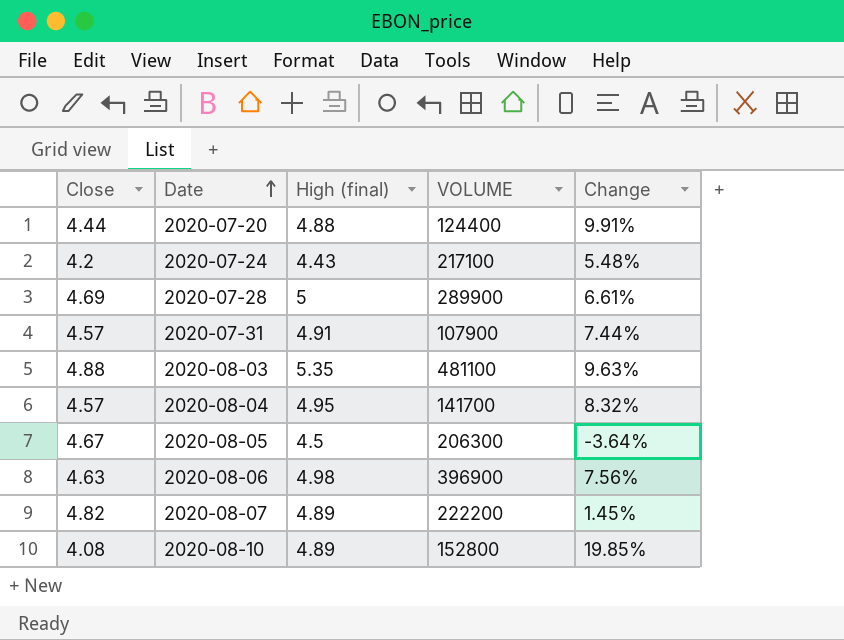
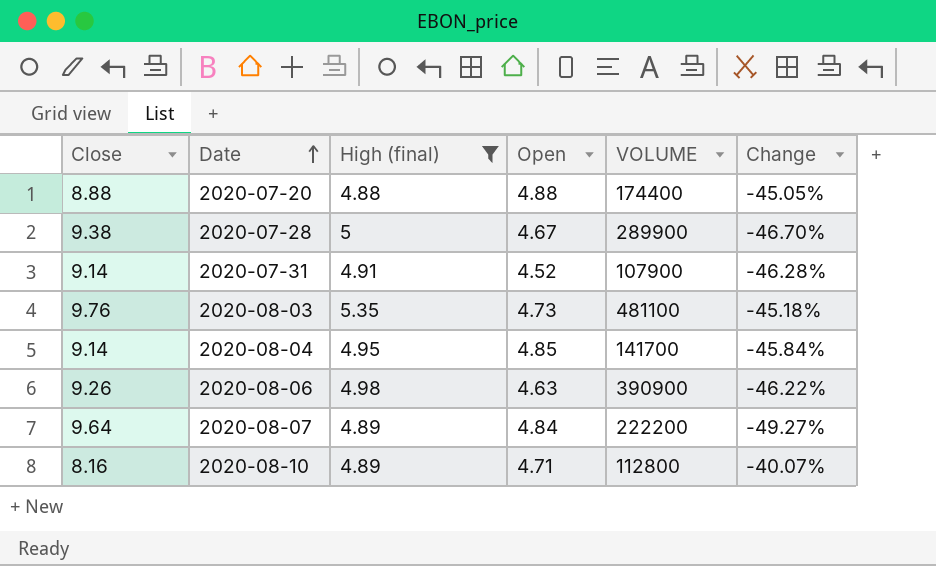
filter: none -> High (final) >= 4.88
column Open | position: none -> 4
2020-07-20 | Close: 4.44 -> 8.88
2020-07-20 | VOLUME: 124400 -> 174400
2020-07-20 | Change: 9.91% -> -45.05%
2020-07-28 | Close: 4.69 -> 9.38
2020-07-28 | Change: 6.61% -> -46.70%
2020-07-31 | Close: 4.57 -> 9.14
2020-07-31 | Change: 7.44% -> -46.28%
2020-08-03 | Close: 4.88 -> 9.76
2020-08-03 | Change: 9.63% -> -45.18%
2020-08-04 | Close: 4.57 -> 9.14
2020-08-04 | Change: 8.32% -> -45.84%
2020-08-06 | Close: 4.63 -> 9.26
2020-08-06 | VOLUME: 396900 -> 390900
2020-08-06 | Change: 7.56% -> -46.22%
2020-08-07 | Close: 4.82 -> 9.64
2020-08-07 | Change: 1.45% -> -49.27%
2020-08-10 | Close: 4.08 -> 8.16
2020-08-10 | VOLUME: 152800 -> 112800
2020-08-10 | Change: 19.85% -> -40.07%

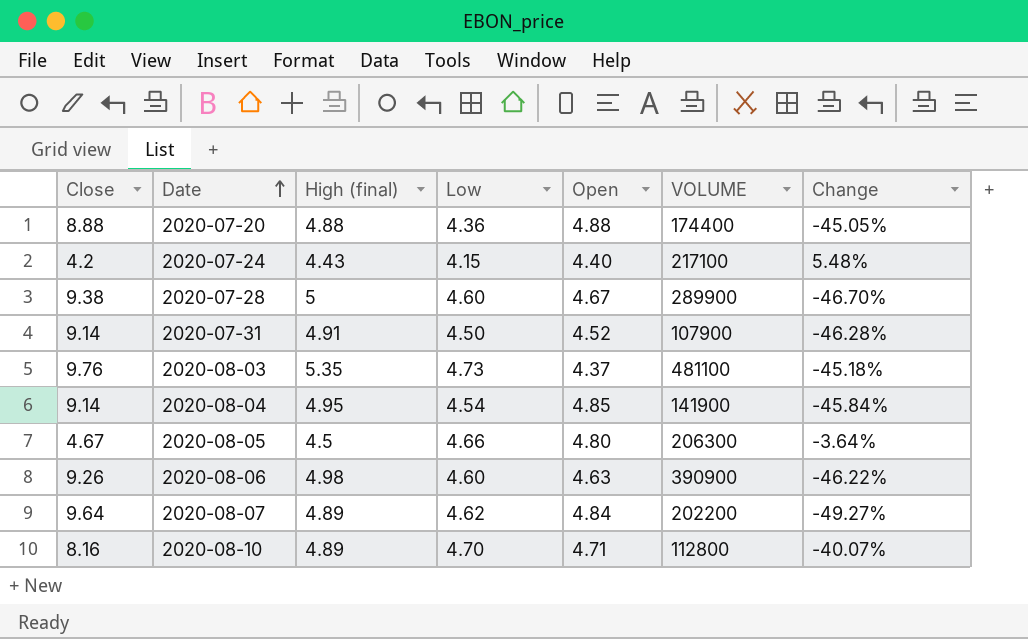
filter: High (final) >= 4.88 -> none
column Low | position: none -> 4
2020-08-03 | Open: 4.73 -> 4.37
2020-08-04 | VOLUME: 141700 -> 141900
2020-08-07 | VOLUME: 222200 -> 202200

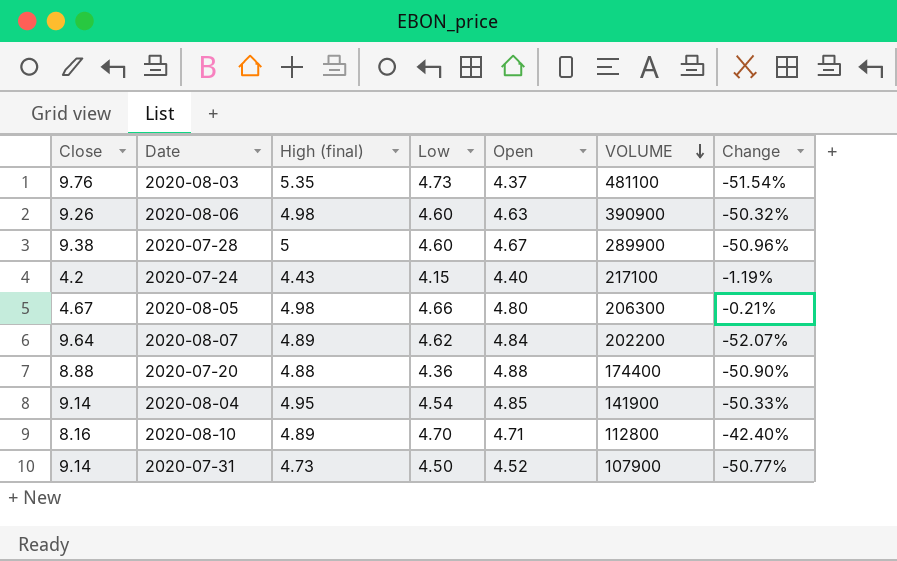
row order: Date ascending -> VOLUME descending
column Change | formula: ([High (final)] - [Close]) / [Close] -> ([Low] - [Close]) / [Close]
2020-08-05 | High (final): 4.5 -> 4.98
2020-07-31 | High (final): 4.91 -> 4.73

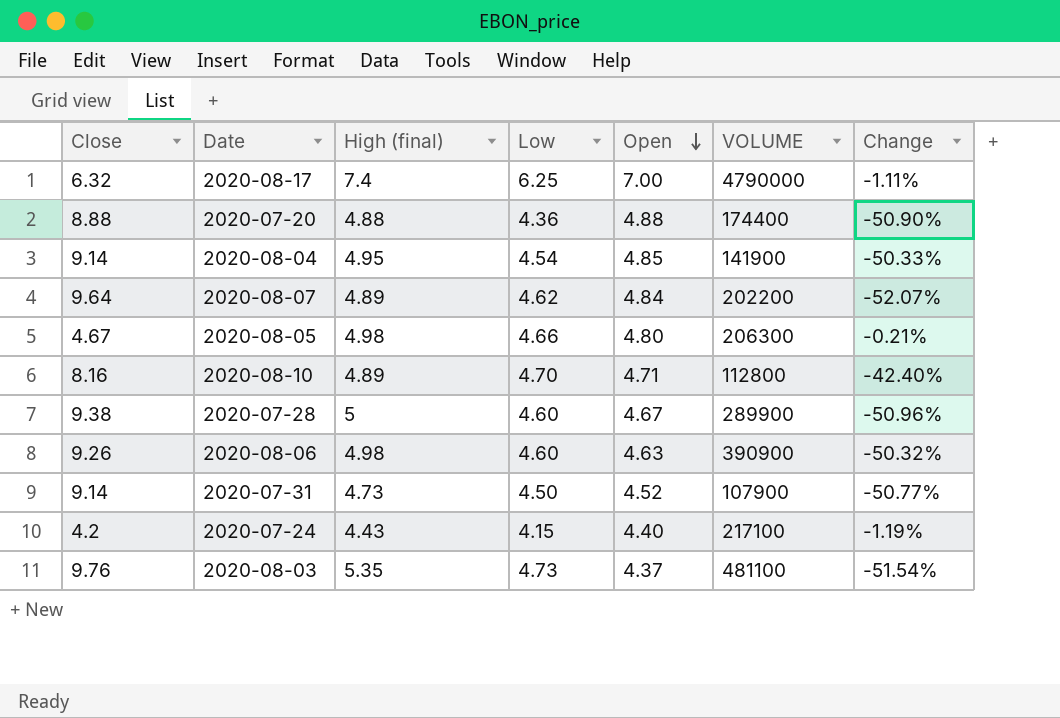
row order: VOLUME descending -> Open descending
row 2020-08-17: none -> 6.32 | 7.4 | 6.25 | 7.00 | 4790000 | -1.11%

